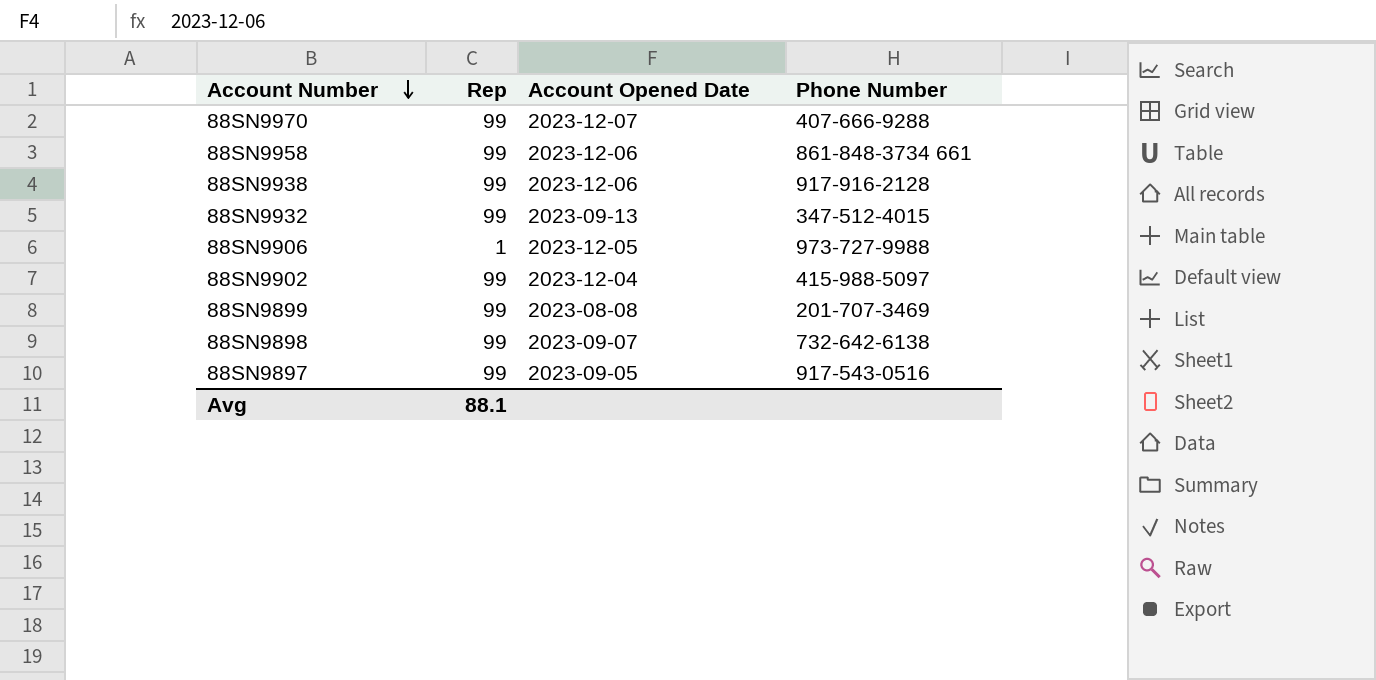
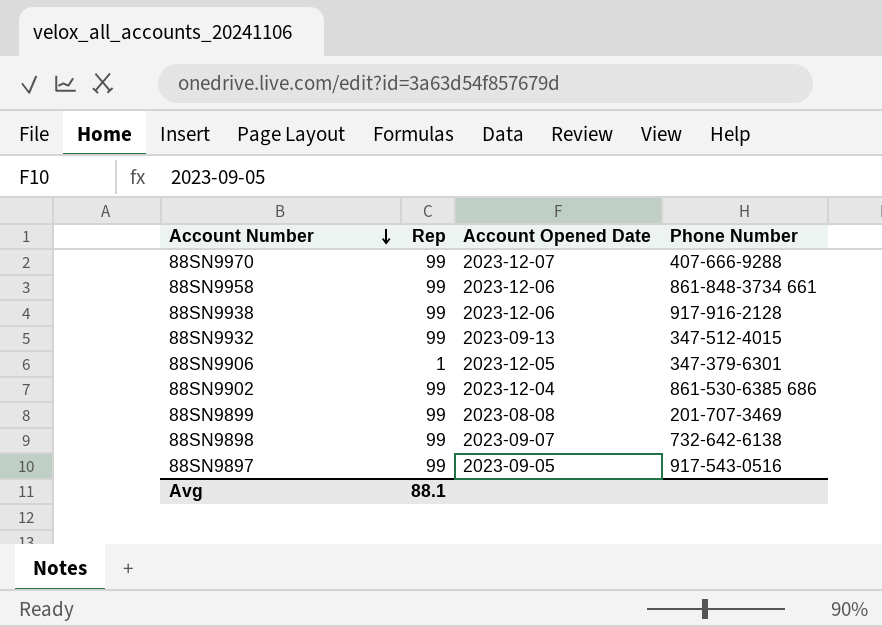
88SN9906 | Phone Number: 973-727-9988 -> 347-379-6301
88SN9902 | Phone Number: 415-988-5097 -> 861-530-6385 686

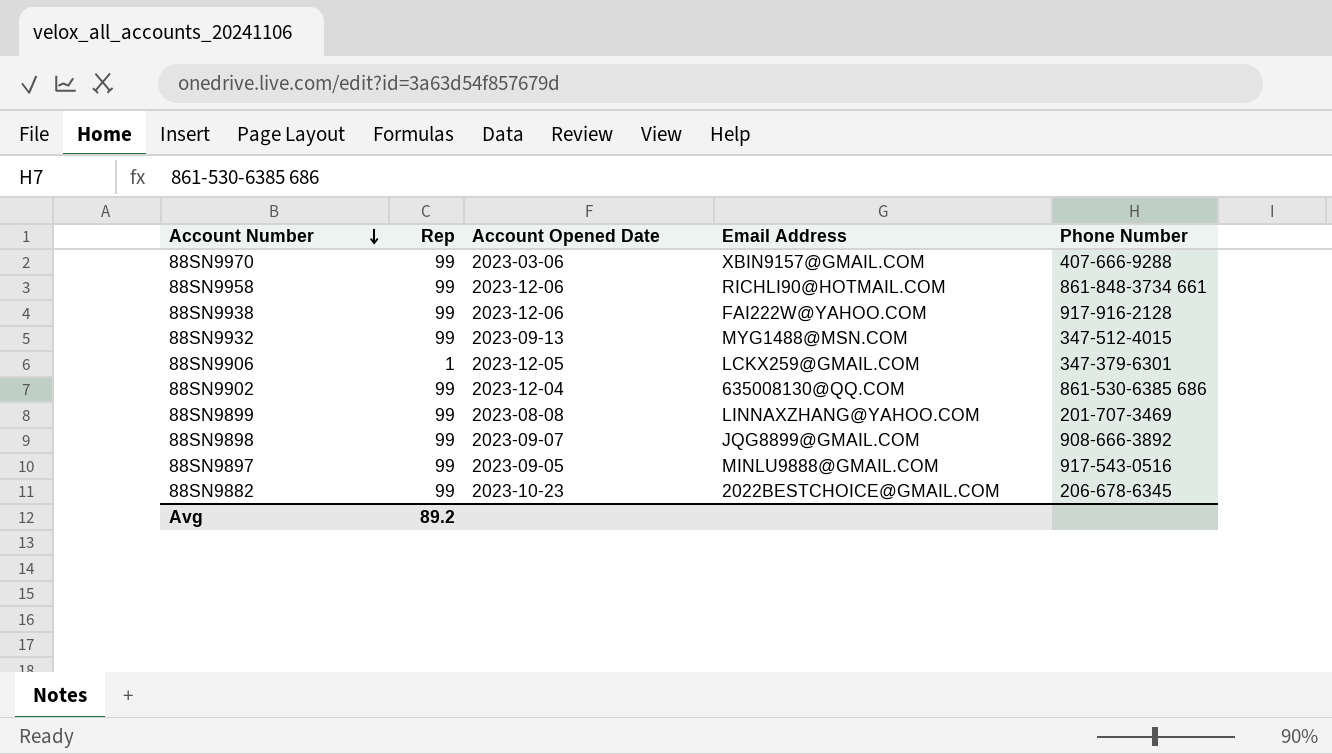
column Email Address | position: none -> 4
88SN9970 | Account Opened Date: 2023-12-07 -> 2023-03-06
88SN9898 | Phone Number: 732-642-6138 -> 908-666-3892
row 88SN9882: none -> 99 | 2023-10-23 | 2022BESTCHOICE@GMAIL.COM | 206-678-6345
Avg | Rep: 88.1 -> 89.2

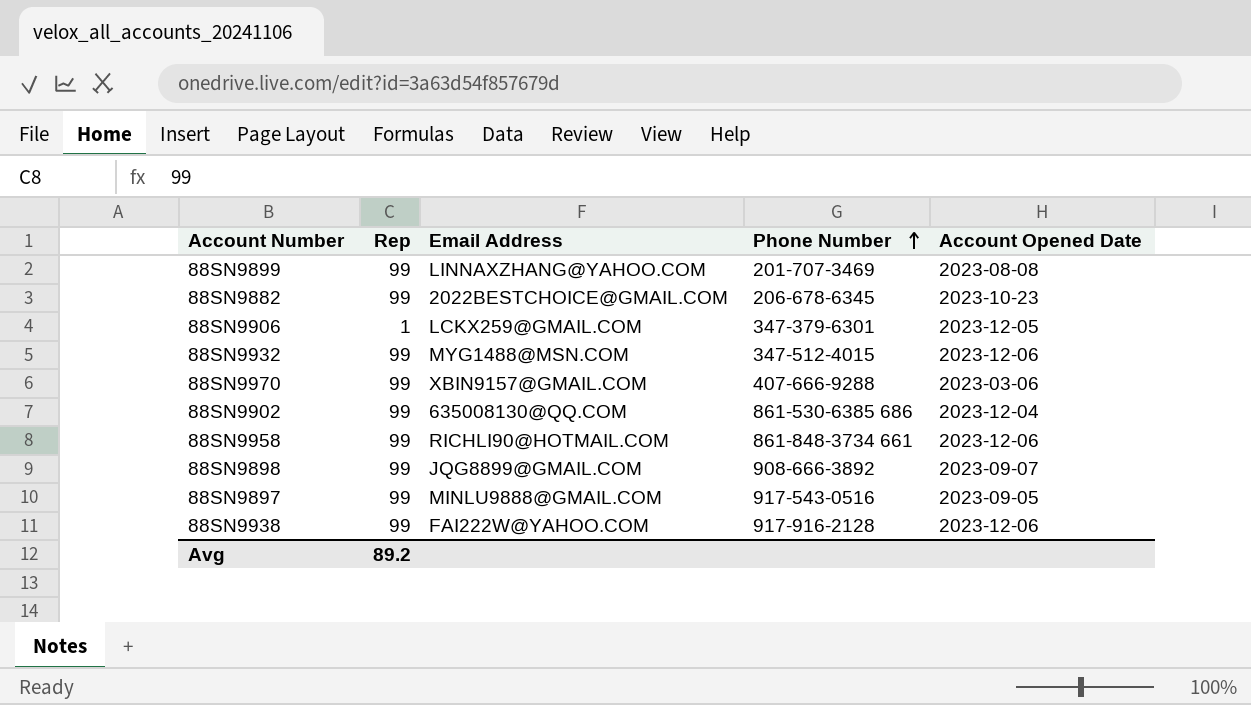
row order: Account Number descending -> Phone Number ascending
column Account Opened Date | position: 3 -> 5
88SN9932 | Account Opened Date: 2023-09-13 -> 2023-12-06

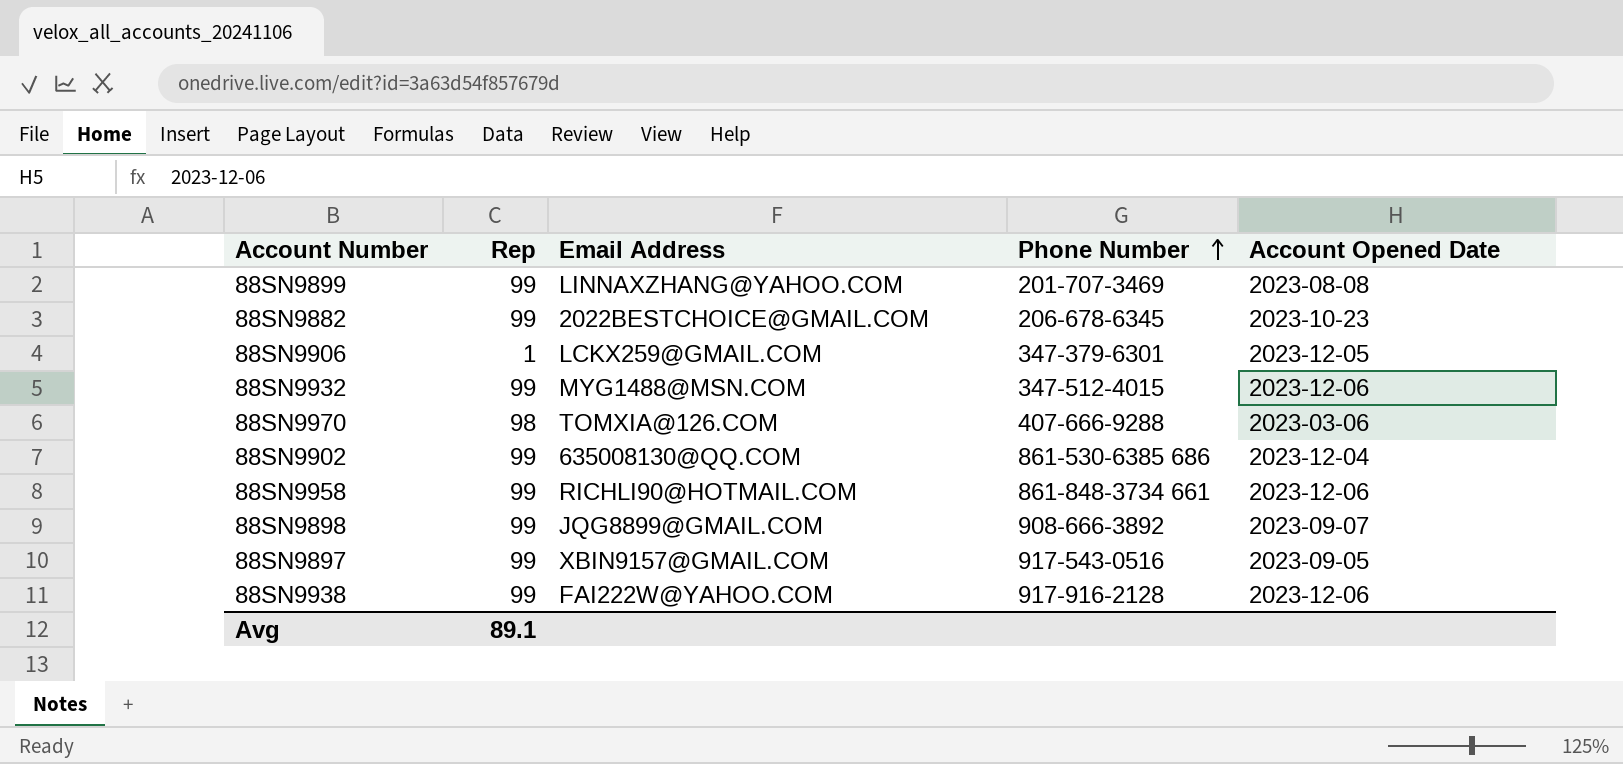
88SN9970 | Rep: 99 -> 98
88SN9970 | Email Address: XBIN9157@GMAIL.COM -> TOMXIA@126.COM
88SN9897 | Email Address: MINLU9888@GMAIL.COM -> XBIN9157@GMAIL.COM
Avg | Rep: 89.2 -> 89.1

